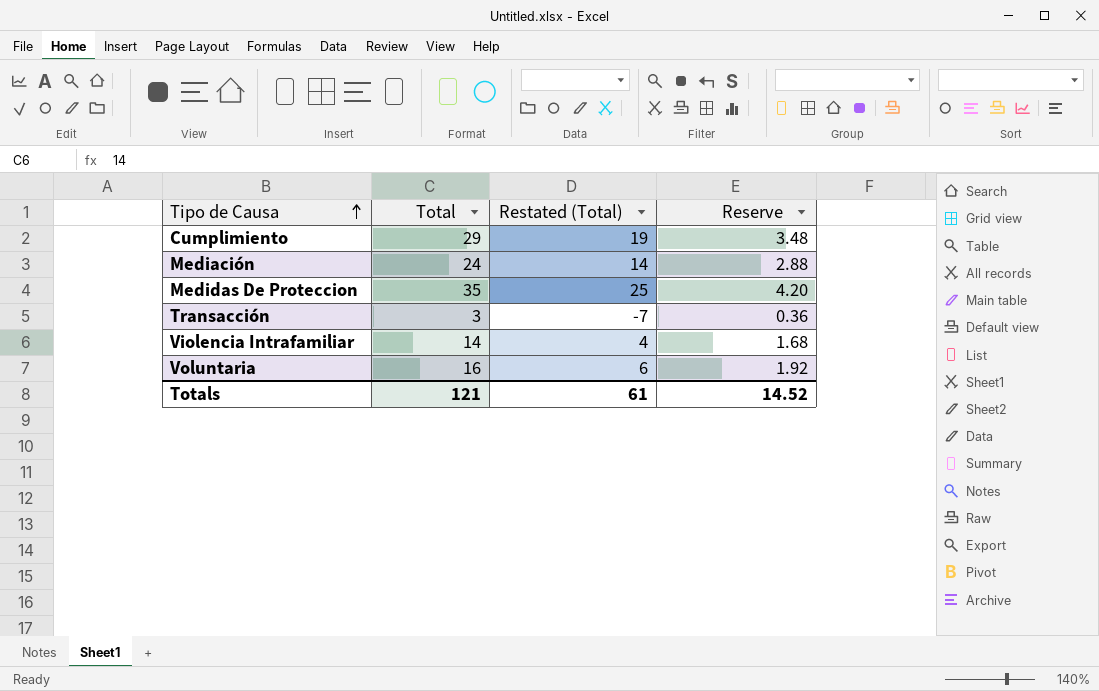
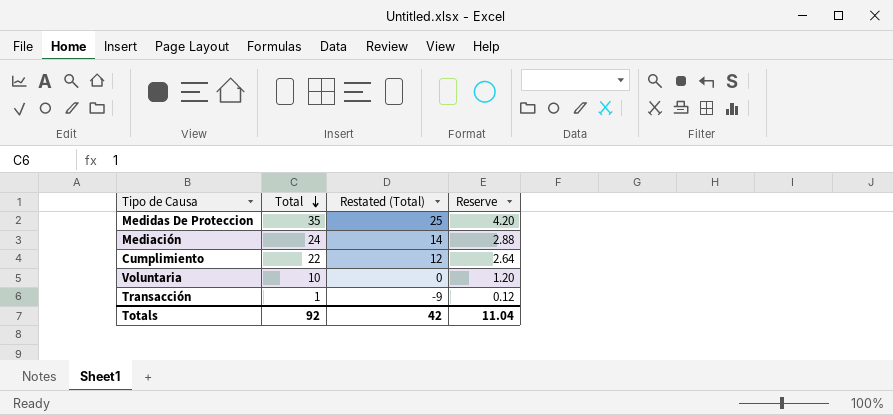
row order: Tipo de Causa ascending -> Total descending
row Violencia Intrafamiliar: 14 | 4 | 1.68 -> none
Cumplimiento | Total: 29 -> 22
Cumplimiento | Restated (Total): 19 -> 12
Cumplimiento | Reserve: 3.48 -> 2.64
Voluntaria | Total: 16 -> 10
Voluntaria | Restated (Total): 6 -> 0
Voluntaria | Reserve: 1.92 -> 1.20
Transacción | Total: 3 -> 1
Transacción | Restated (Total): -7 -> -9
Transacción | Reserve: 0.36 -> 0.12
Totals | Total: 121 -> 92
Totals | Restated (Total): 61 -> 42
Totals | Reserve: 14.52 -> 11.04

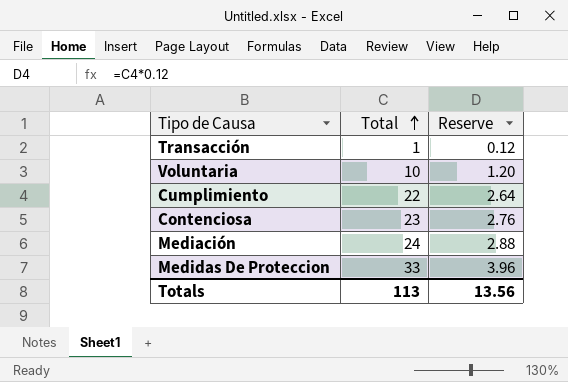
row order: Total descending -> Total ascending
column Restated (Total) | formula: [Total] - 10 -> none
row Contenciosa: none -> 23 | 2.76
Medidas De Proteccion | Total: 35 -> 33
Medidas De Proteccion | Reserve: 4.20 -> 3.96
Totals | Total: 92 -> 113
Totals | Reserve: 11.04 -> 13.56

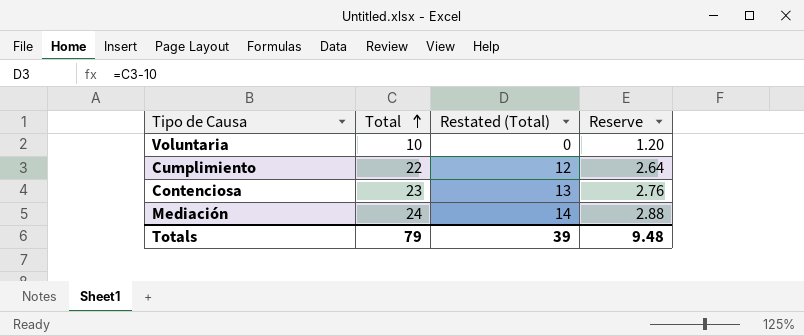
column Restated (Total) | formula: none -> [Total] - 10
row Transacción: 1 | 0.12 -> none
row Medidas De Proteccion: 33 | 3.96 -> none
Totals | Total: 113 -> 79
Totals | Reserve: 13.56 -> 9.48

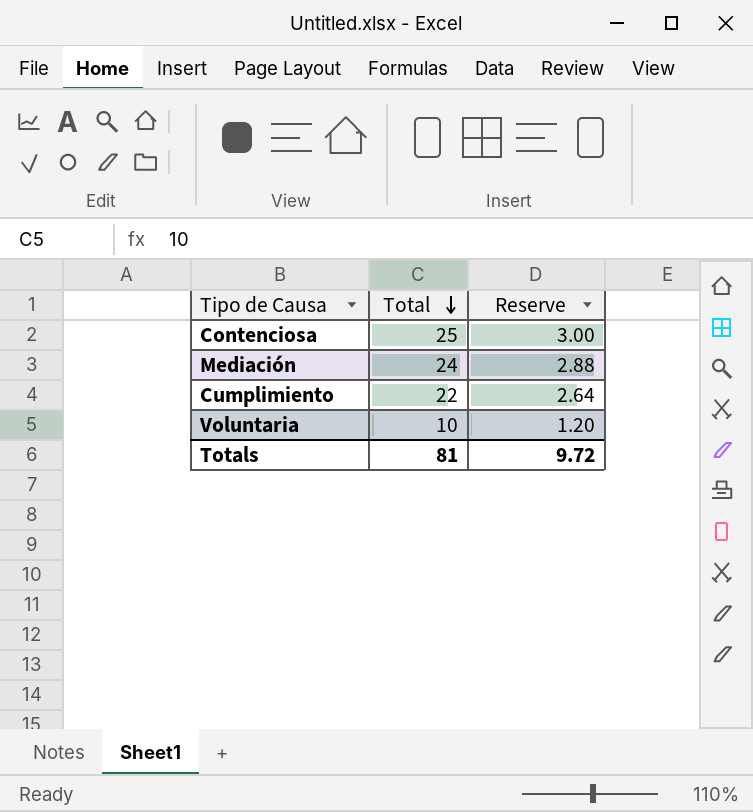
row order: Total ascending -> Total descending
column Restated (Total) | formula: [Total] - 10 -> none
Contenciosa | Total: 23 -> 25
Contenciosa | Reserve: 2.76 -> 3.00
Totals | Total: 79 -> 81
Totals | Reserve: 9.48 -> 9.72

